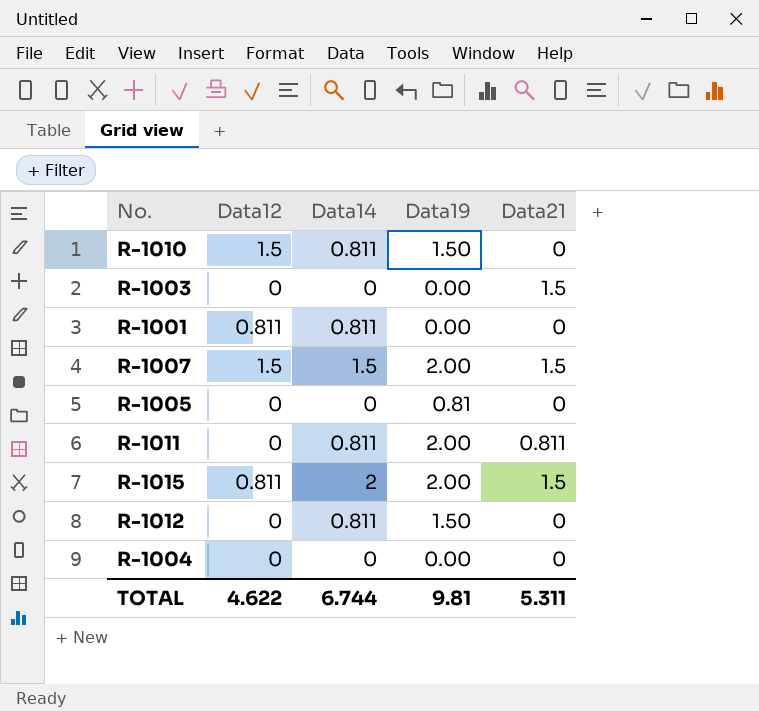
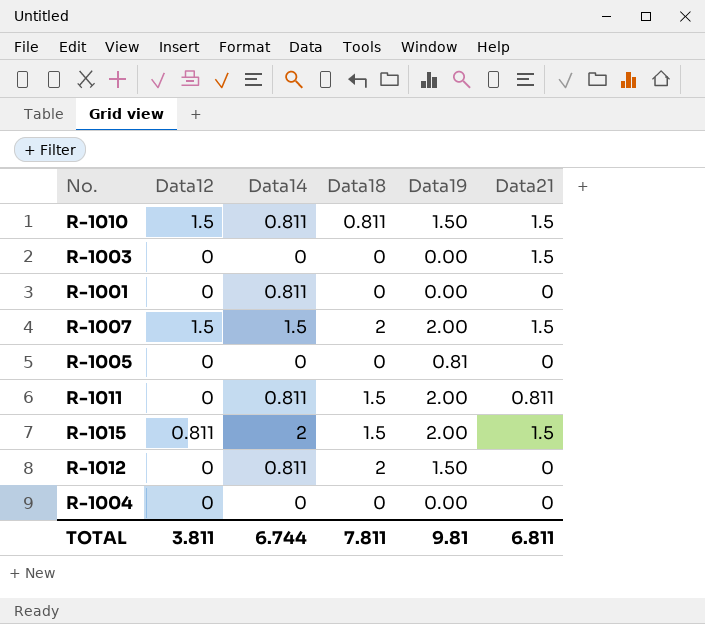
column Data18 | position: none -> 4
R-1010 | Data21: 0 -> 1.5
R-1001 | Data12: 0.811 -> 0
TOTAL | Data12: 4.622 -> 3.811
TOTAL | Data21: 5.311 -> 6.811

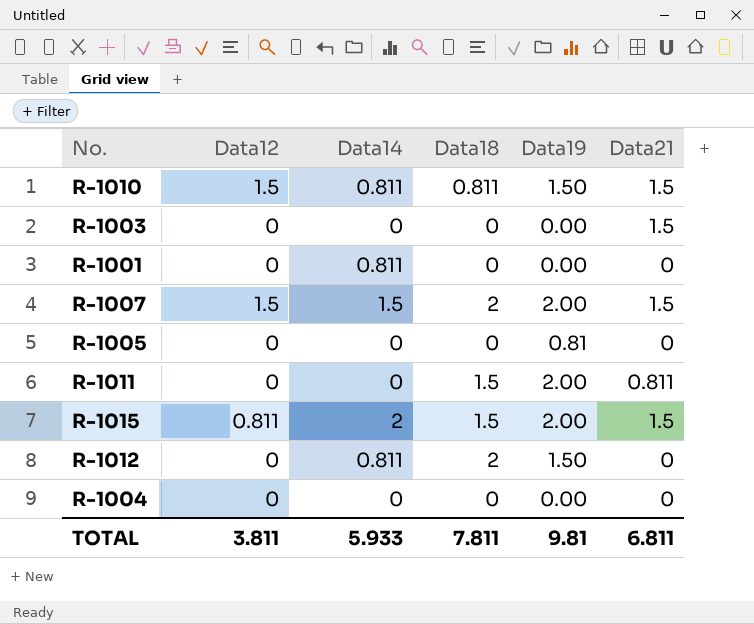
R-1011 | Data14: 0.811 -> 0
TOTAL | Data14: 6.744 -> 5.933

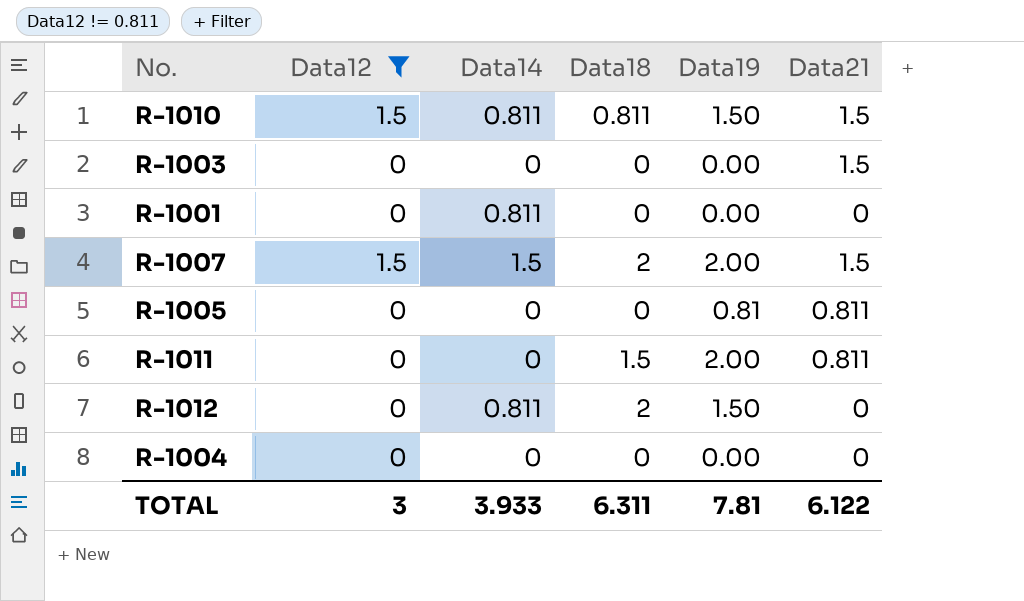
filter: none -> Data12 != 0.811
R-1005 | Data21: 0 -> 0.811
TOTAL | Data12: 3.811 -> 3
TOTAL | Data14: 5.933 -> 3.933
TOTAL | Data18: 7.811 -> 6.311
TOTAL | Data19: 9.81 -> 7.81
TOTAL | Data21: 6.811 -> 6.122

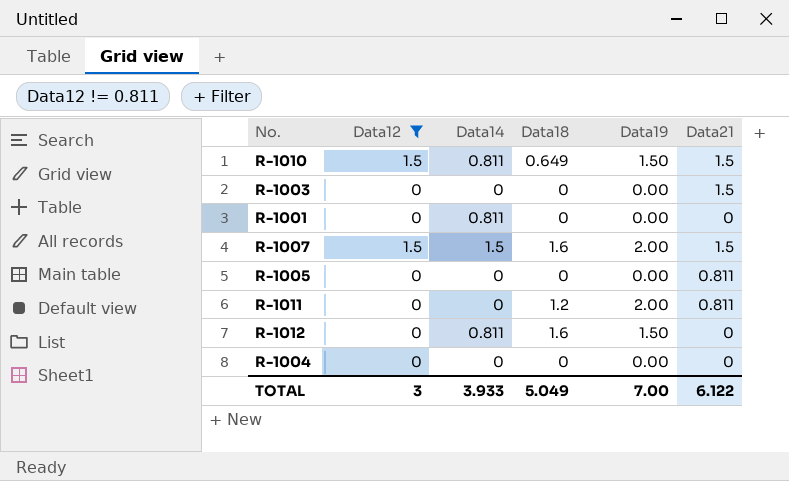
R-1010 | Data18: 0.811 -> 0.649
R-1007 | Data18: 2 -> 1.6
R-1005 | Data19: 0.81 -> 0.00
R-1011 | Data18: 1.5 -> 1.2
R-1012 | Data18: 2 -> 1.6
TOTAL | Data18: 6.311 -> 5.049
TOTAL | Data19: 7.81 -> 7.00

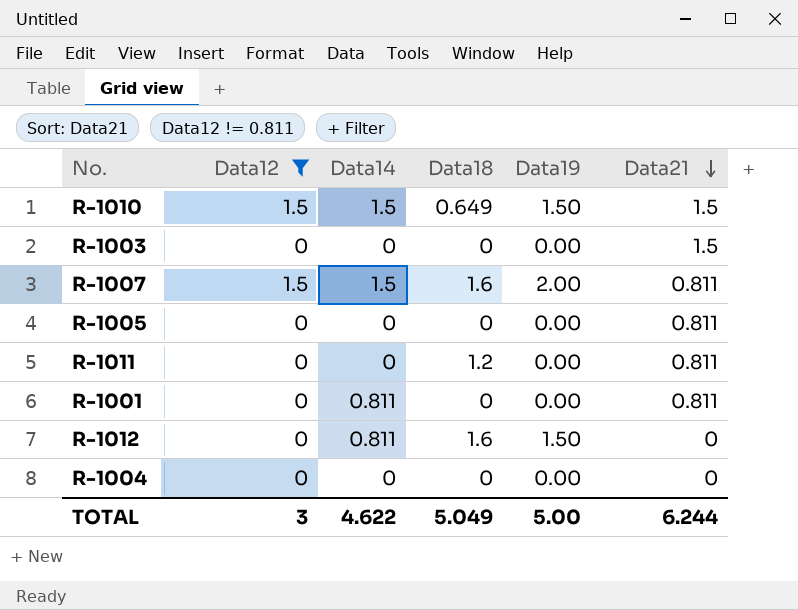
row order: none -> Data21 descending
R-1010 | Data14: 0.811 -> 1.5
R-1007 | Data21: 1.5 -> 0.811
R-1011 | Data19: 2.00 -> 0.00
R-1001 | Data21: 0 -> 0.811
TOTAL | Data14: 3.933 -> 4.622
TOTAL | Data19: 7.00 -> 5.00
TOTAL | Data21: 6.122 -> 6.244

